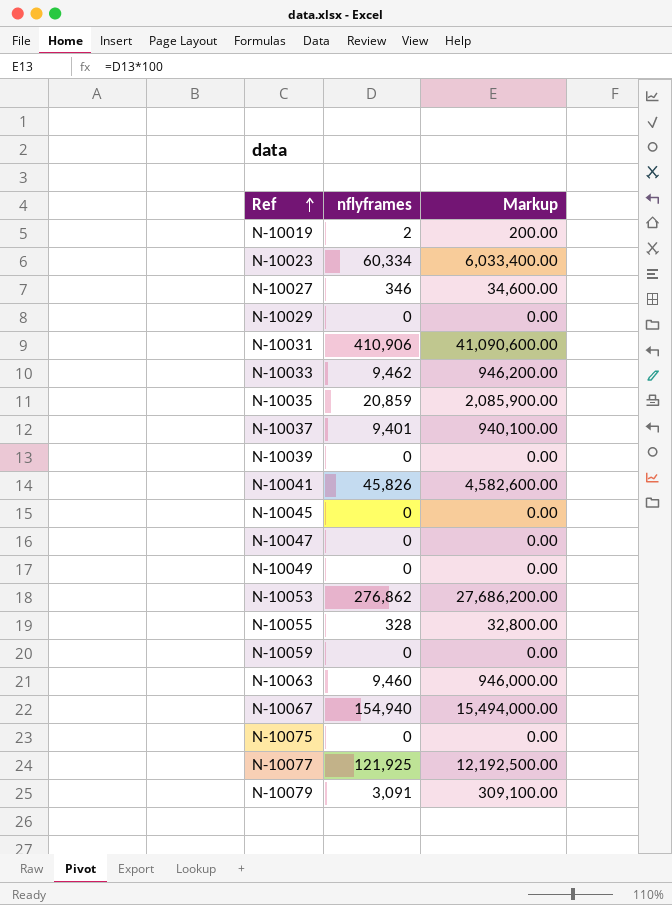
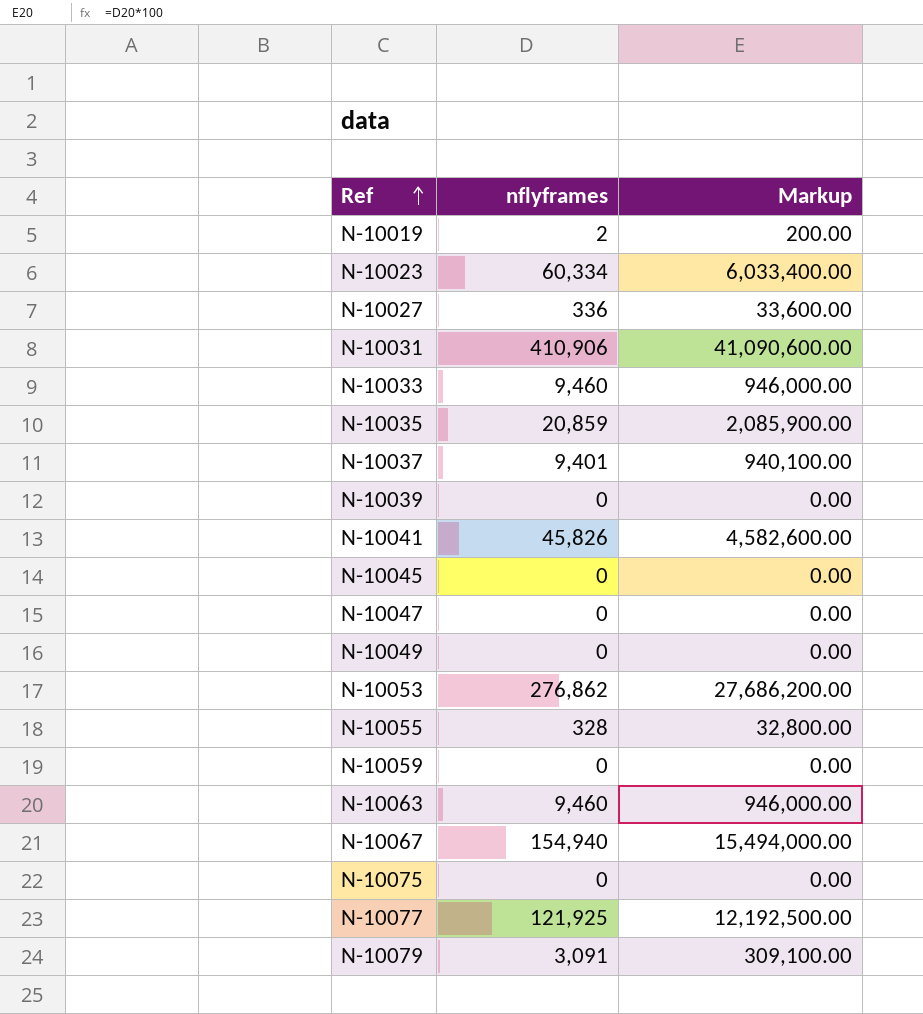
row N-10029: 0 | 0.00 -> none
N-10027 | nflyframes: 346 -> 336
N-10027 | Markup: 34,600.00 -> 33,600.00
N-10033 | nflyframes: 9,462 -> 9,460
N-10033 | Markup: 946,200.00 -> 946,000.00

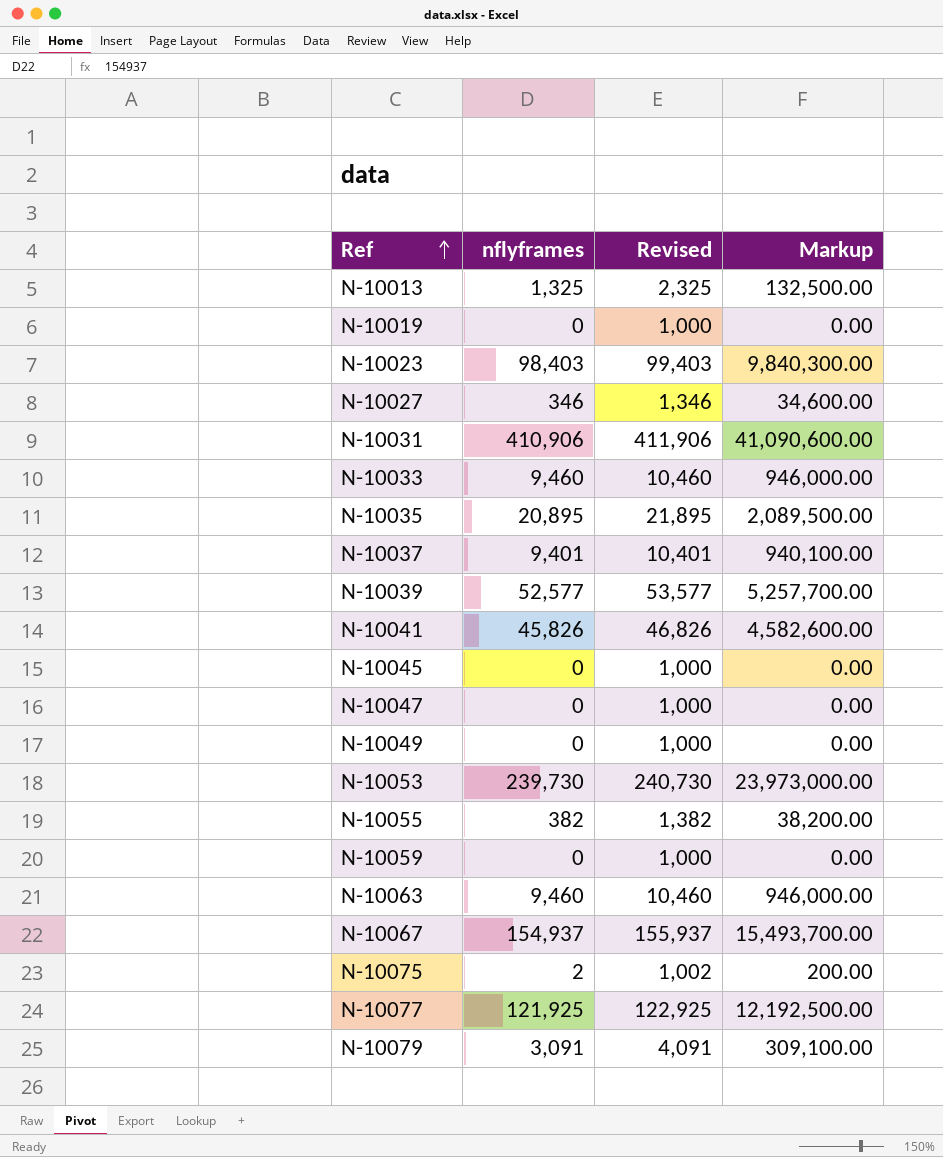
column Revised | formula: none -> [nflyframes] + 1000
row N-10013: none -> 1,325 | 2,325 | 132,500.00
N-10019 | nflyframes: 2 -> 0
N-10019 | Markup: 200.00 -> 0.00
N-10023 | nflyframes: 60,334 -> 98,403
N-10023 | Markup: 6,033,400.00 -> 9,840,300.00
N-10027 | nflyframes: 336 -> 346
N-10027 | Markup: 33,600.00 -> 34,600.00
N-10035 | nflyframes: 20,859 -> 20,895
N-10035 | Markup: 2,085,900.00 -> 2,089,500.00
N-10039 | nflyframes: 0 -> 52,577
N-10039 | Markup: 0.00 -> 5,257,700.00
N-10053 | nflyframes: 276,862 -> 239,730
N-10053 | Markup: 27,686,200.00 -> 23,973,000.00
N-10055 | nflyframes: 328 -> 382
N-10055 | Markup: 32,800.00 -> 38,200.00
N-10067 | nflyframes: 154,940 -> 154,937
N-10067 | Markup: 15,494,000.00 -> 15,493,700.00
N-10075 | nflyframes: 0 -> 2
N-10075 | Markup: 0.00 -> 200.00

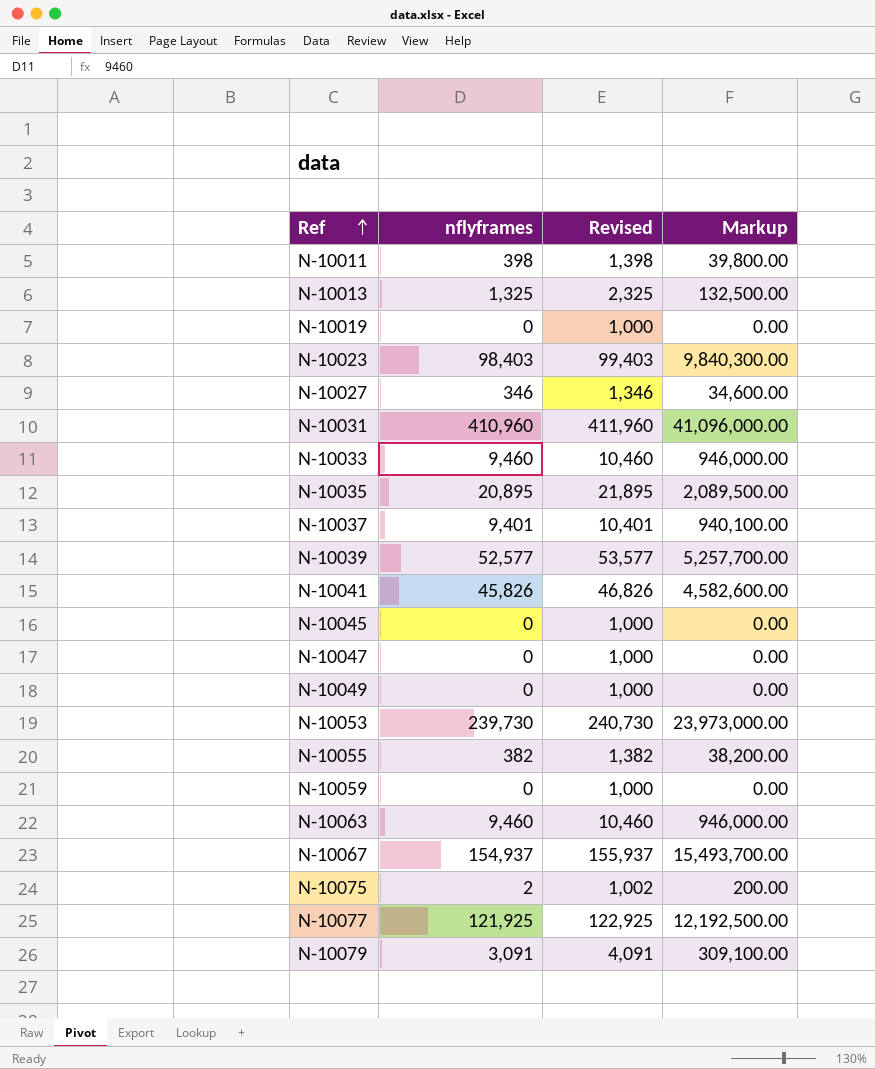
row N-10011: none -> 398 | 1,398 | 39,800.00
N-10031 | nflyframes: 410,906 -> 410,960
N-10031 | Revised: 411,906 -> 411,960
N-10031 | Markup: 41,090,600.00 -> 41,096,000.00

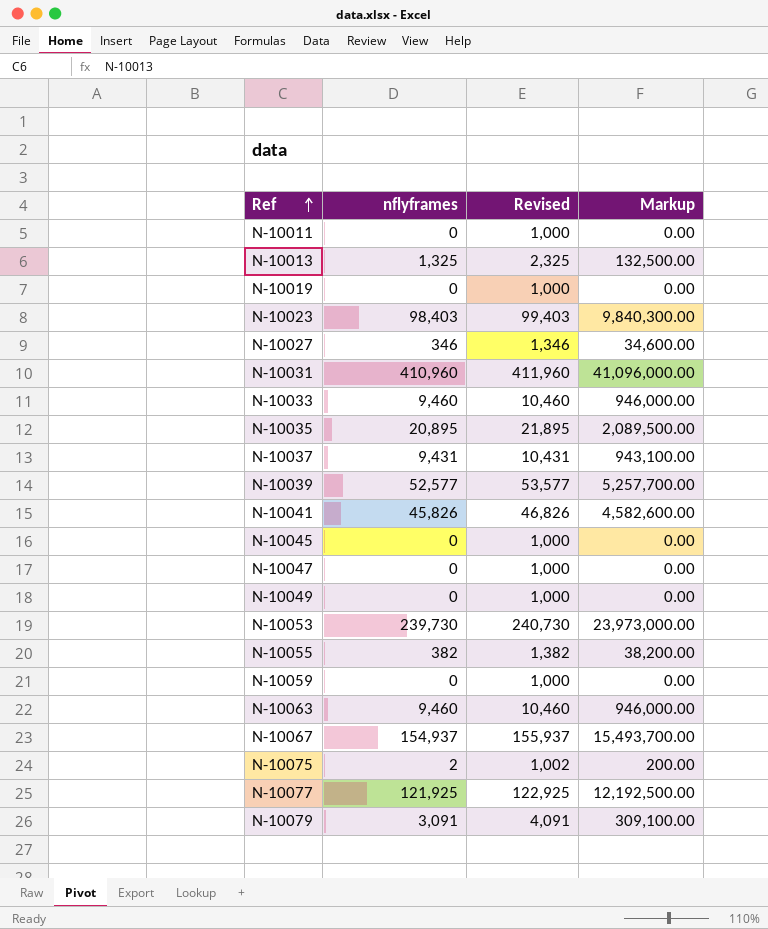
N-10011 | nflyframes: 398 -> 0
N-10011 | Revised: 1,398 -> 1,000
N-10011 | Markup: 39,800.00 -> 0.00
N-10037 | nflyframes: 9,401 -> 9,431
N-10037 | Revised: 10,401 -> 10,431
N-10037 | Markup: 940,100.00 -> 943,100.00

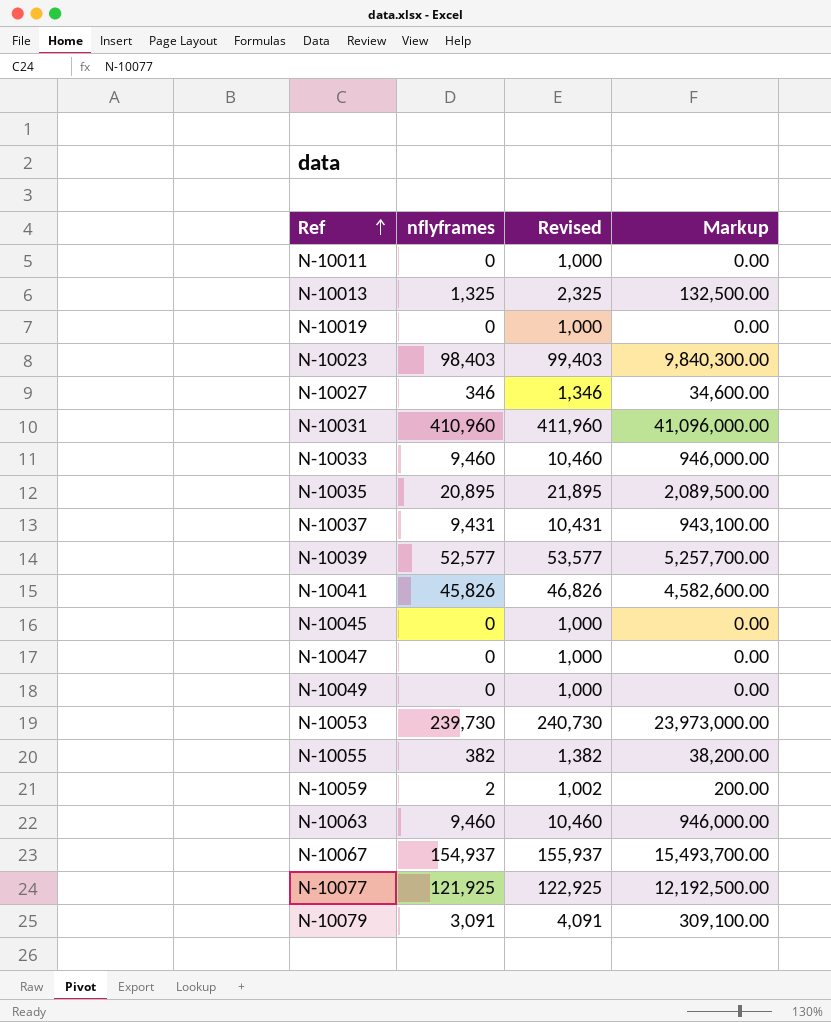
row N-10075: 2 | 1,002 | 200.00 -> none
N-10059 | nflyframes: 0 -> 2
N-10059 | Revised: 1,000 -> 1,002
N-10059 | Markup: 0.00 -> 200.00

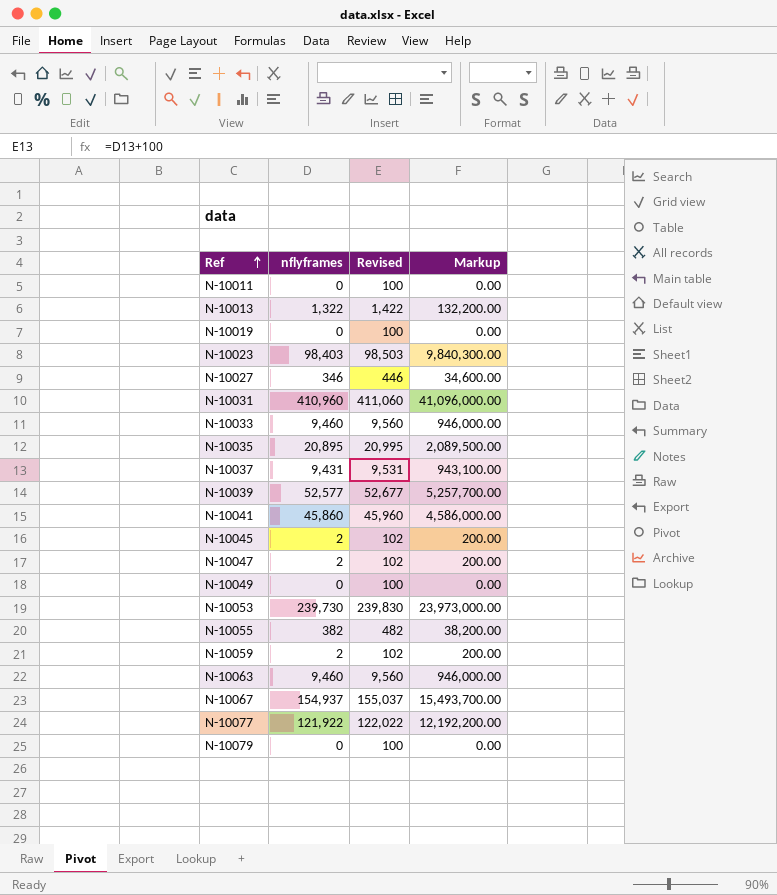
column Revised | formula: [nflyframes] + 1000 -> [nflyframes] + 100
N-10013 | nflyframes: 1,325 -> 1,322
N-10013 | Markup: 132,500.00 -> 132,200.00
N-10041 | nflyframes: 45,826 -> 45,860
N-10041 | Markup: 4,582,600.00 -> 4,586,000.00
N-10045 | nflyframes: 0 -> 2
N-10045 | Markup: 0.00 -> 200.00
N-10047 | nflyframes: 0 -> 2
N-10047 | Markup: 0.00 -> 200.00
N-10077 | nflyframes: 121,925 -> 121,922
N-10077 | Markup: 12,192,500.00 -> 12,192,200.00
N-10079 | nflyframes: 3,091 -> 0
N-10079 | Markup: 309,100.00 -> 0.00

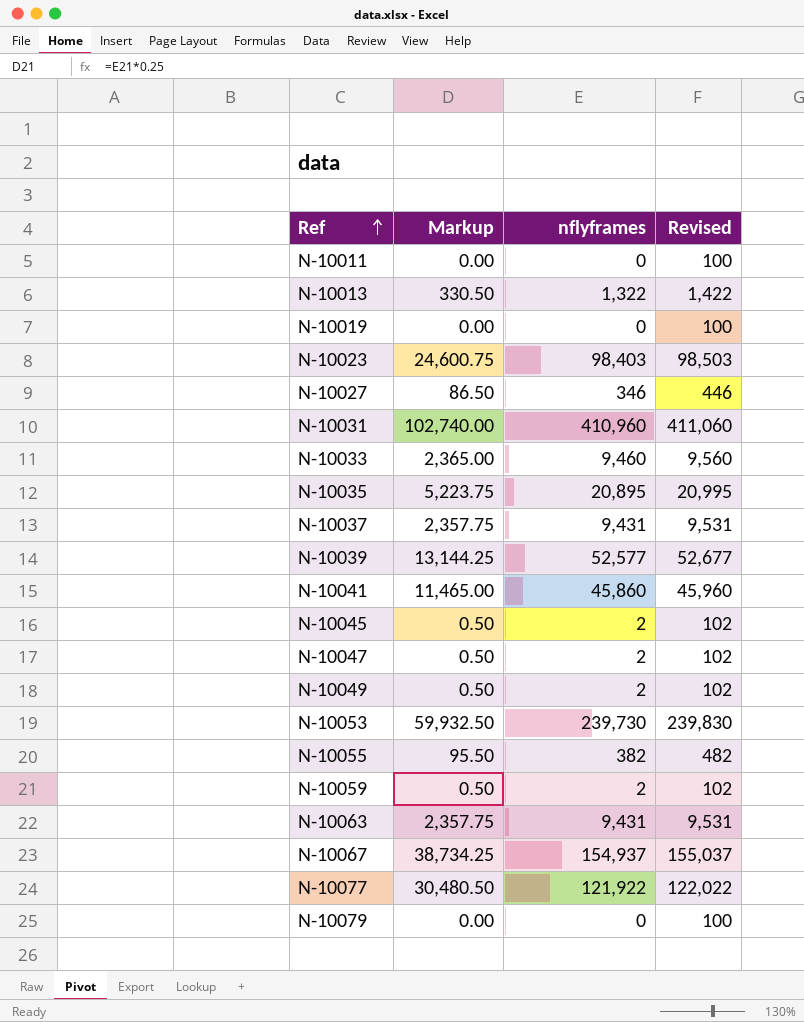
column Markup | formula: [nflyframes] * 100 -> [nflyframes] * 0.25
column Markup | position: 4 -> 2
N-10049 | nflyframes: 0 -> 2
N-10049 | Revised: 100 -> 102
N-10063 | nflyframes: 9,460 -> 9,431
N-10063 | Revised: 9,560 -> 9,531

